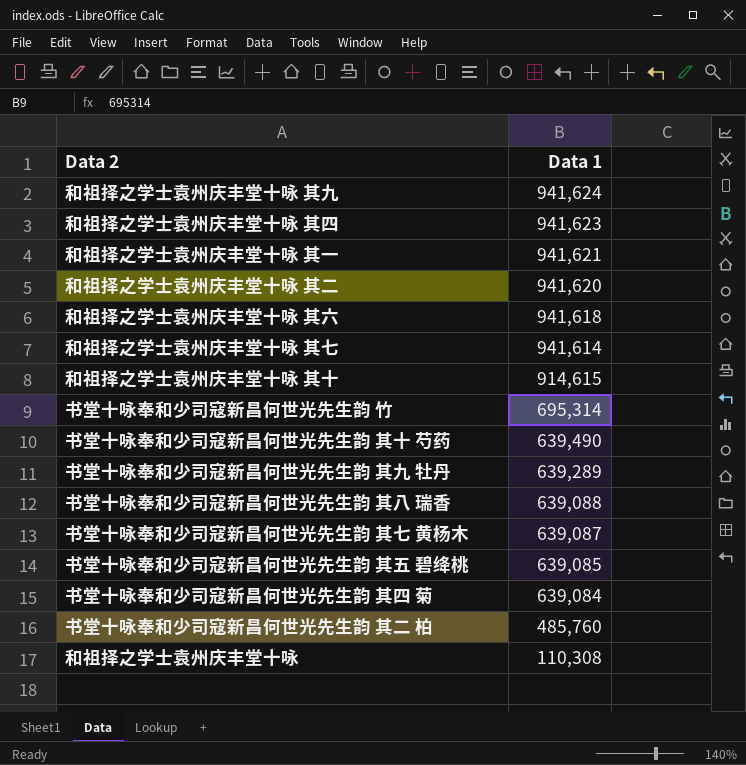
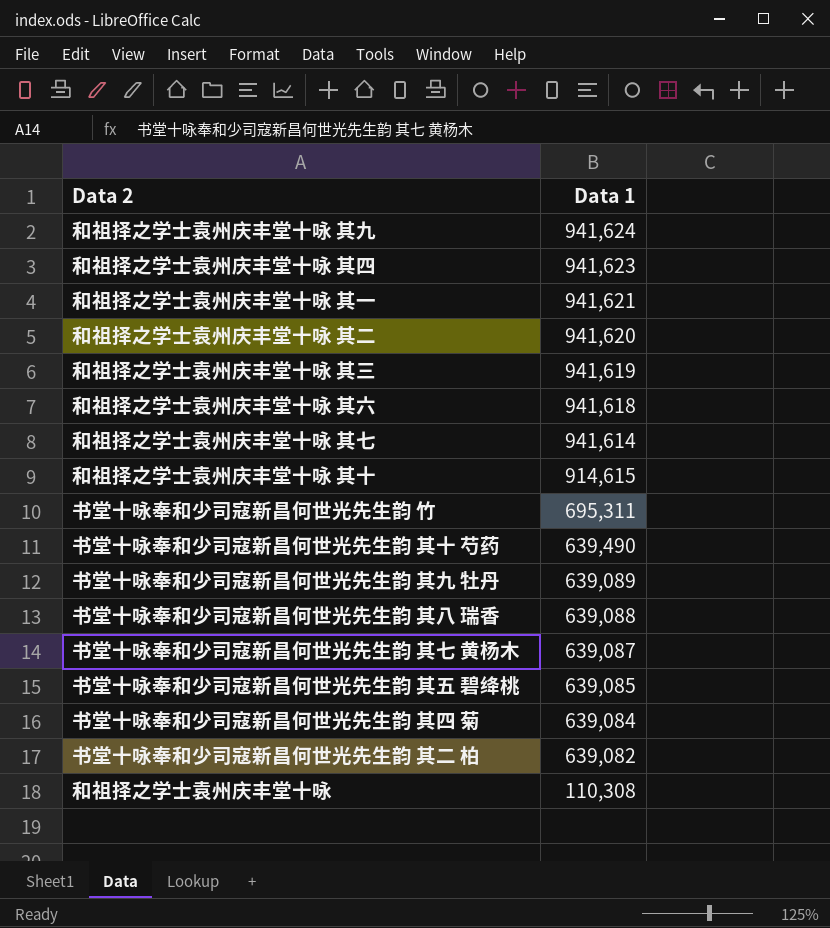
row 和祖择之学士袁州庆丰堂十咏 其三: none -> 941,619
书堂十咏奉和少司寇新昌何世光先生韵 竹 | Data 1: 695,314 -> 695,311
书堂十咏奉和少司寇新昌何世光先生韵 其九 牡丹 | Data 1: 639,289 -> 639,089
书堂十咏奉和少司寇新昌何世光先生韵 其二 柏 | Data 1: 485,760 -> 639,082

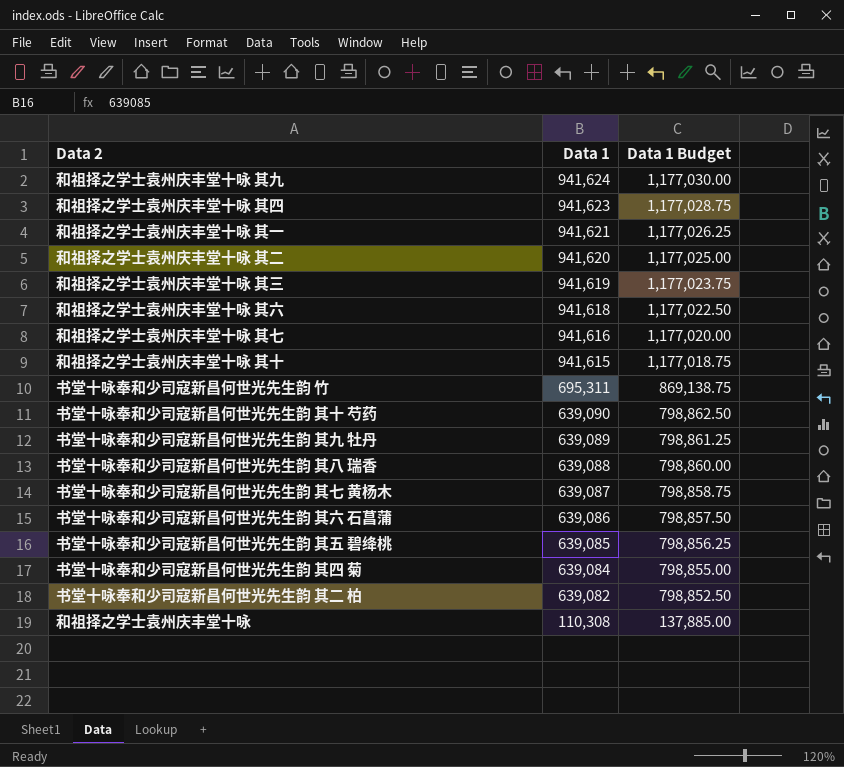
column Data 1 Budget | formula: none -> [Data 1] * 1.25
和祖择之学士袁州庆丰堂十咏 其七 | Data 1: 941,614 -> 941,616
和祖择之学士袁州庆丰堂十咏 其十 | Data 1: 914,615 -> 941,615
书堂十咏奉和少司寇新昌何世光先生韵 其十 芍药 | Data 1: 639,490 -> 639,090
row 书堂十咏奉和少司寇新昌何世光先生韵 其六 石菖蒲: none -> 639,086 | 798,857.50

